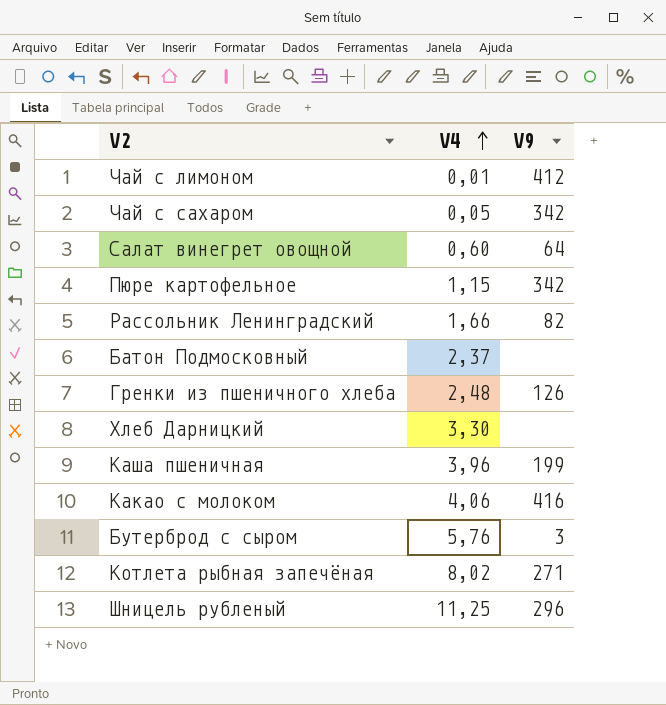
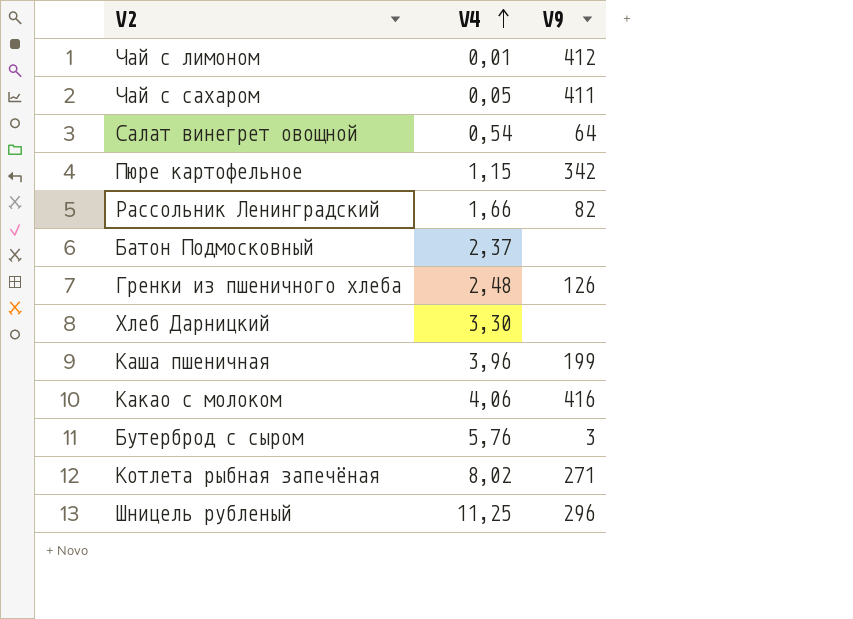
Чай с сахаром | V9: 342 -> 411
Салат винегрет овощной | V4: 0,60 -> 0,54

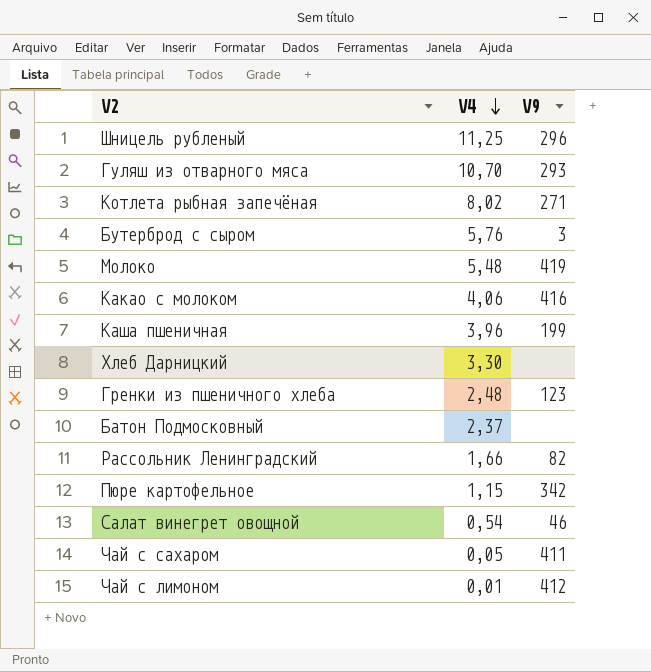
row order: V4 ascending -> V4 descending
row Гуляш из отварного мяса: none -> 10,70 | 293
row Молоко: none -> 5,48 | 419
Гренки из пшеничного хлеба | V9: 126 -> 123
Салат винегрет овощной | V9: 64 -> 46

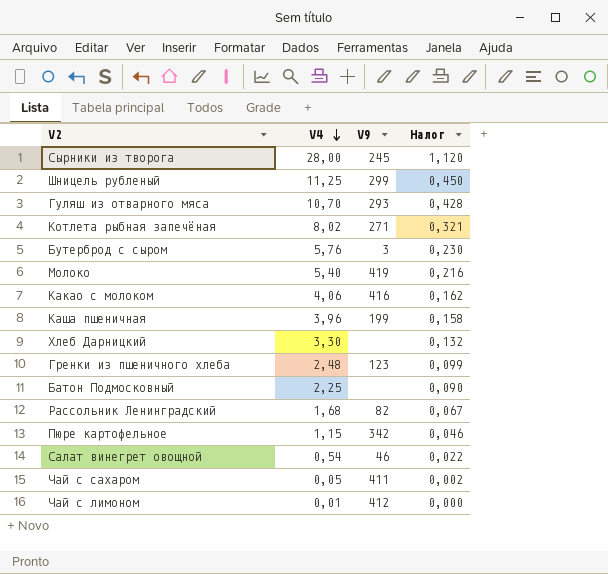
column Налог | formula: none -> [V4] * 0,04
row Сырники из творога: none -> 28,00 | 245 | 1,120
Шницель рубленый | V9: 296 -> 299
Молоко | V4: 5,48 -> 5,40
Батон Подмосковный | V4: 2,37 -> 2,25
Рассольник Ленинградский | V4: 1,66 -> 1,68

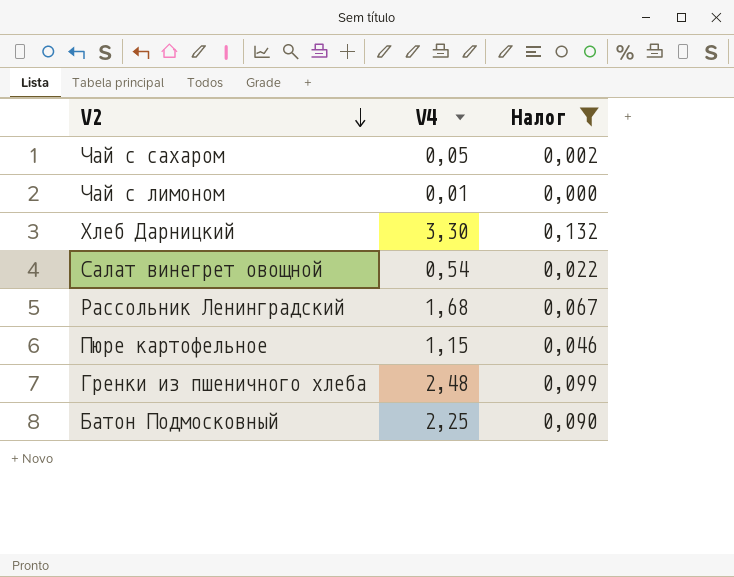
filter: none -> Налог <= 0,132
row order: V4 descending -> V2 descending
column V9 | position: 3 -> none

